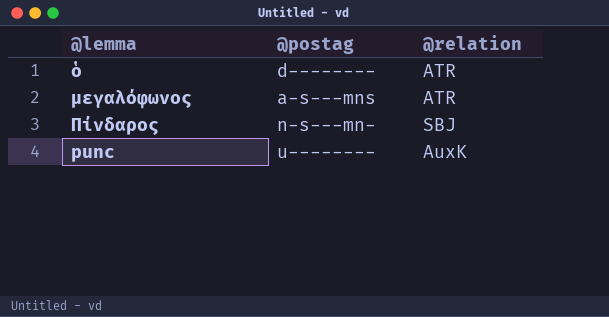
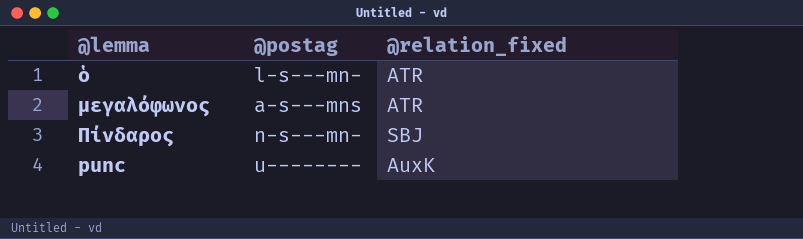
column name: @relation -> @relation_fixed
ὁ | @postag: d-------- -> l-s---mn-

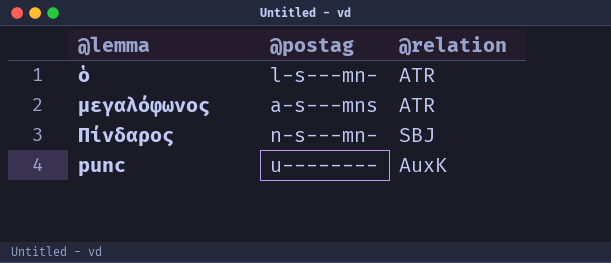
column name: @relation_fixed -> @relation

